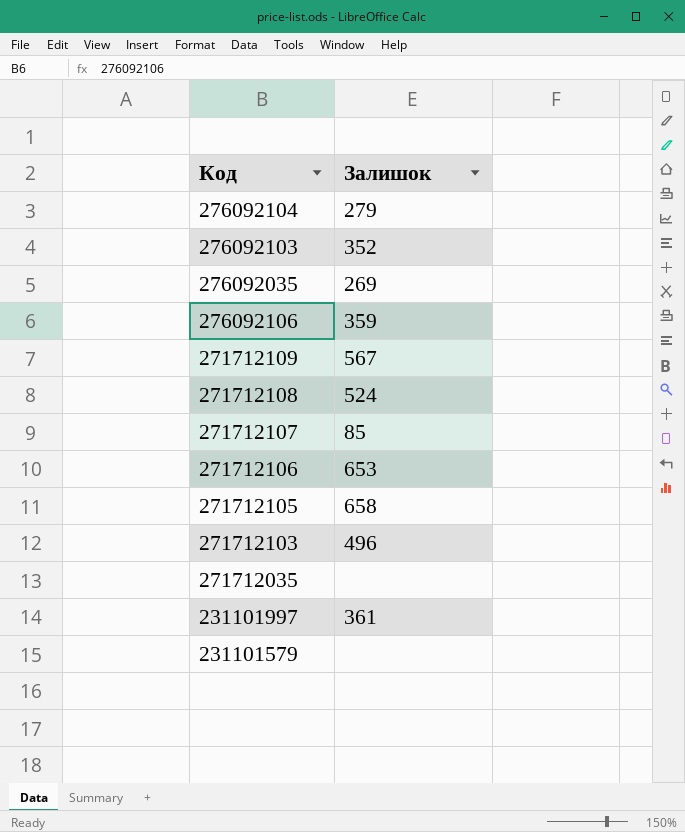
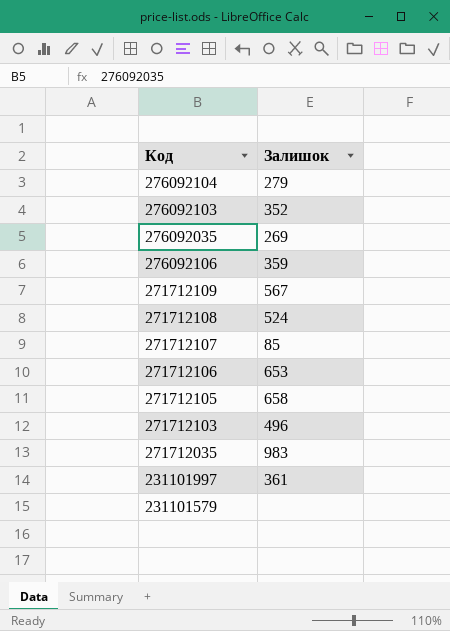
271712035 | Залишок: none -> 983

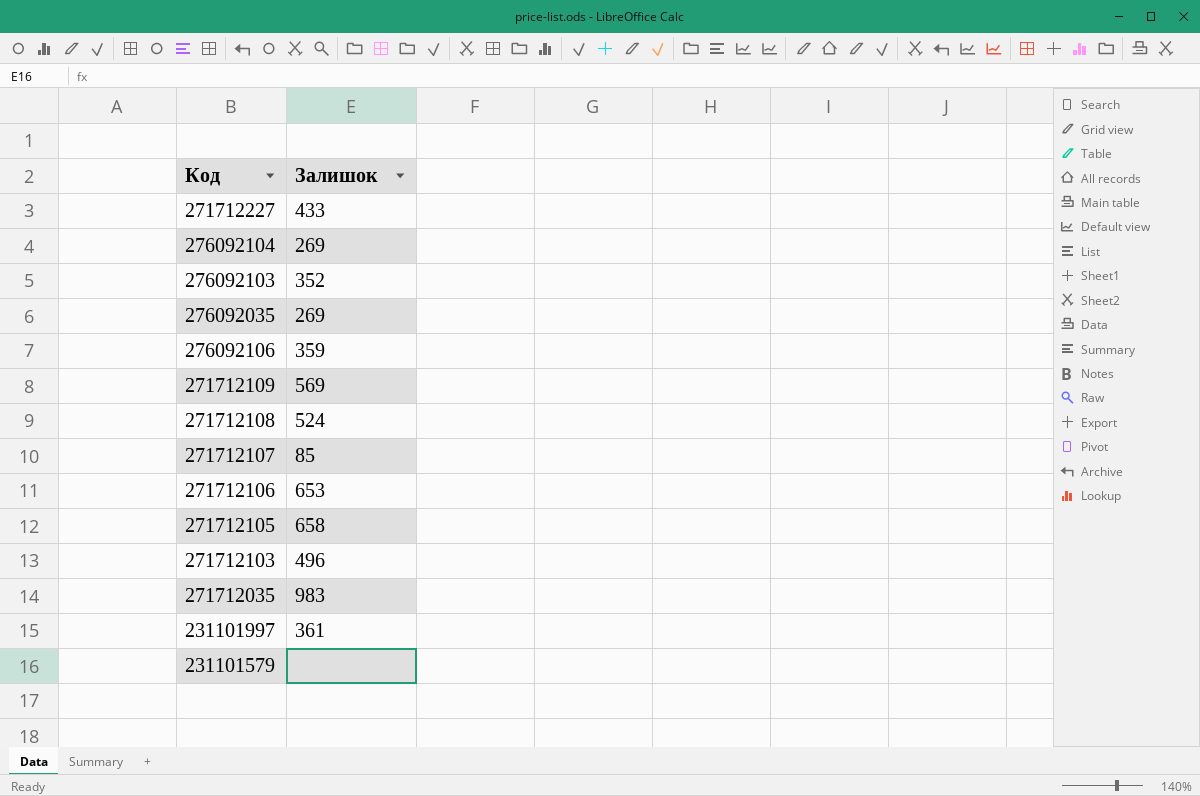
row 271712227: none -> 433
276092104 | Залишок: 279 -> 269
271712109 | Залишок: 567 -> 569

